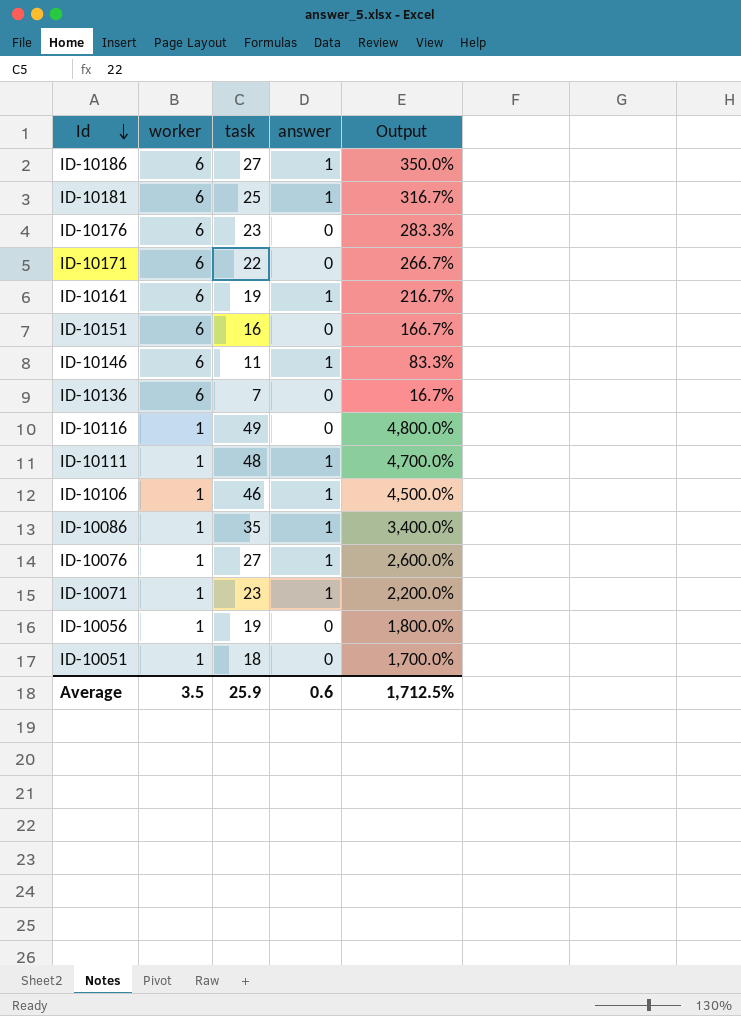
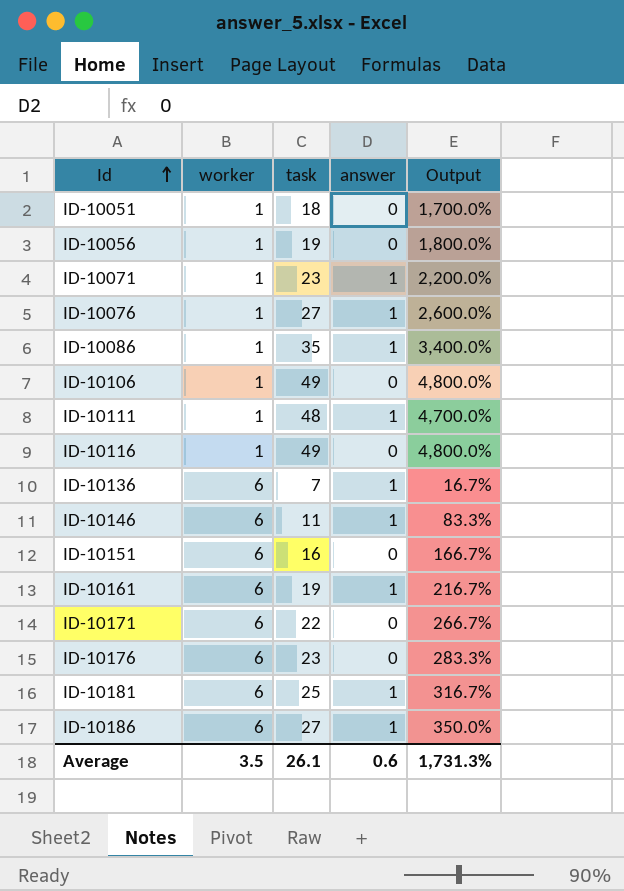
row order: Id descending -> Id ascending
ID-10106 | task: 46 -> 49
ID-10106 | answer: 1 -> 0
ID-10106 | Output: 4,500.0% -> 4,800.0%
ID-10136 | answer: 0 -> 1
Average | task: 25.9 -> 26.1
Average | Output: 1,712.5% -> 1,731.3%

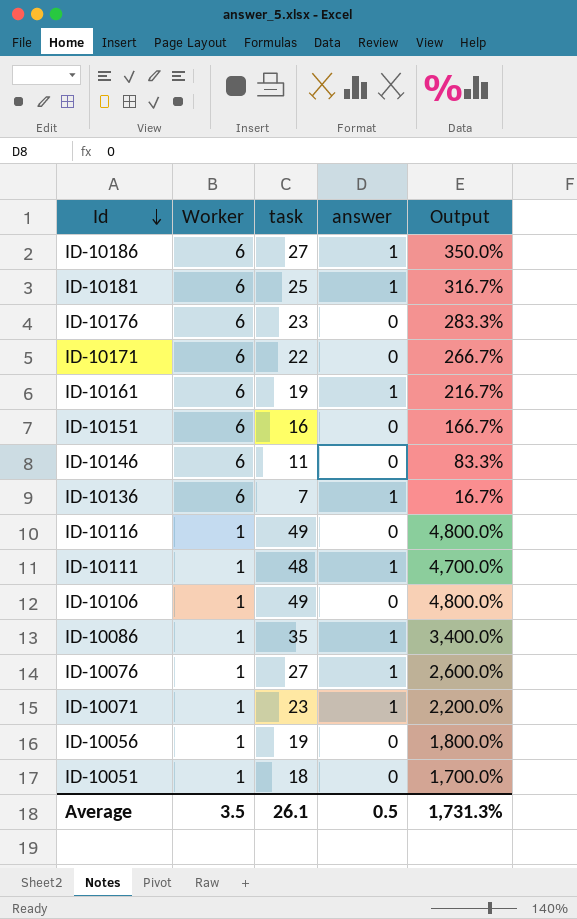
row order: Id ascending -> Id descending
column name: worker -> Worker
ID-10146 | answer: 1 -> 0
Average | answer: 0.6 -> 0.5

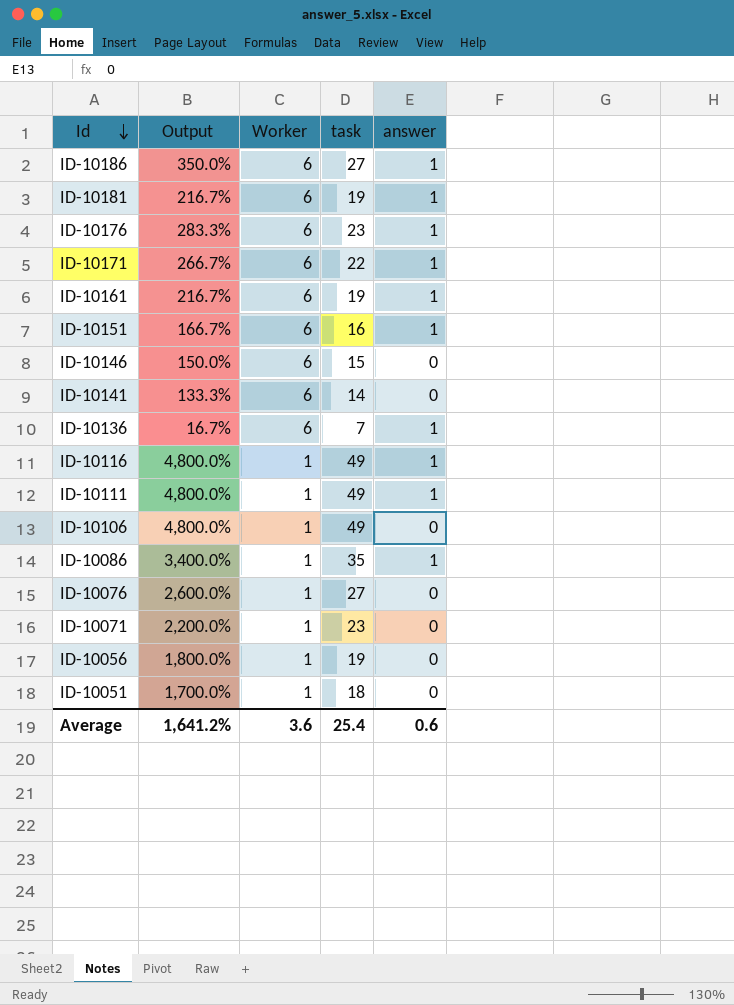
column Output | position: 5 -> 2
ID-10181 | Output: 316.7% -> 216.7%
ID-10181 | task: 25 -> 19
ID-10176 | answer: 0 -> 1
ID-10171 | answer: 0 -> 1
ID-10151 | answer: 0 -> 1
ID-10146 | Output: 83.3% -> 150.0%
ID-10146 | task: 11 -> 15
row ID-10141: none -> 133.3% | 6 | 14 | 0
ID-10116 | answer: 0 -> 1
ID-10111 | Output: 4,700.0% -> 4,800.0%
ID-10111 | task: 48 -> 49
ID-10076 | answer: 1 -> 0
ID-10071 | answer: 1 -> 0
Average | Output: 1,731.3% -> 1,641.2%
Average | Worker: 3.5 -> 3.6
Average | task: 26.1 -> 25.4
Average | answer: 0.5 -> 0.6

